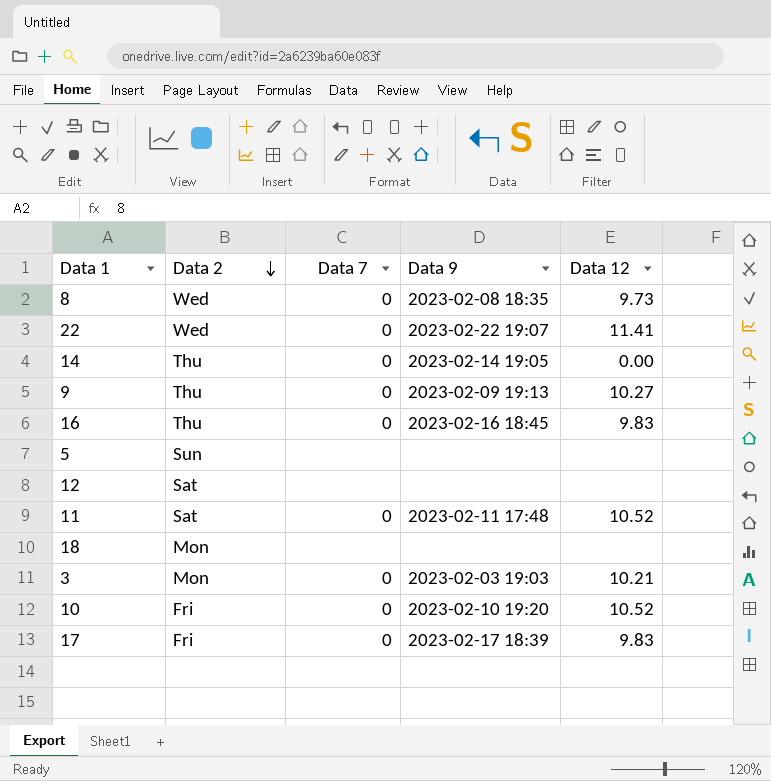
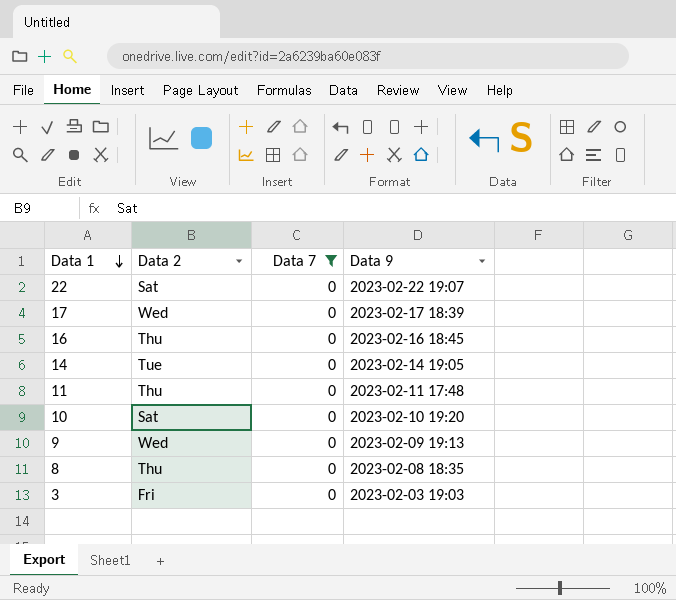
filter: none -> Data 7 = 0
row order: Data 2 descending -> Data 1 descending
column Data 12 | position: 5 -> none
22 | Data 2: Wed -> Sat
17 | Data 2: Fri -> Wed
14 | Data 2: Thu -> Tue
11 | Data 2: Sat -> Thu
10 | Data 2: Fri -> Sat
9 | Data 2: Thu -> Wed
8 | Data 2: Wed -> Thu
3 | Data 2: Mon -> Fri

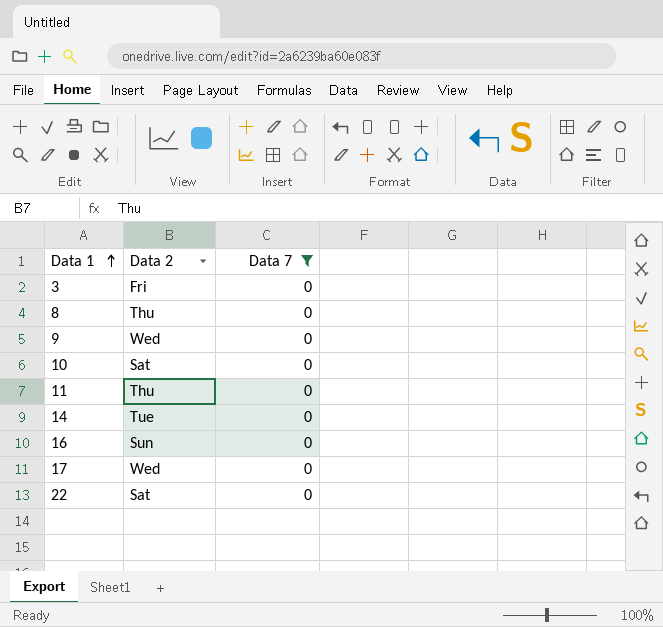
row order: Data 1 descending -> Data 1 ascending
column Data 9 | position: 4 -> none
16 | Data 2: Thu -> Sun

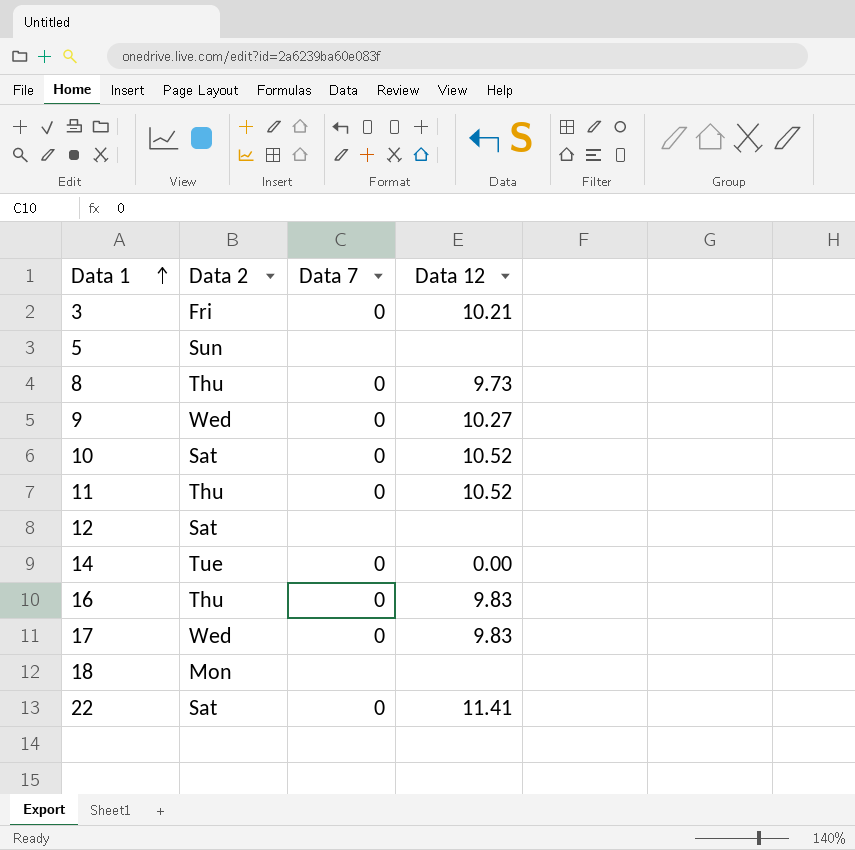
filter: Data 7 = 0 -> none
column Data 12 | position: none -> 4
16 | Data 2: Sun -> Thu

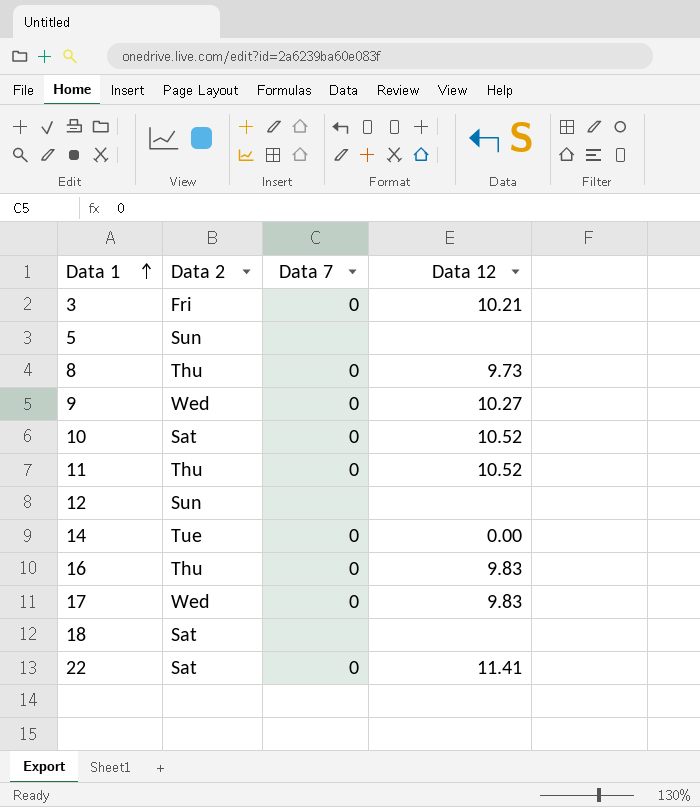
12 | Data 2: Sat -> Sun
18 | Data 2: Mon -> Sat

